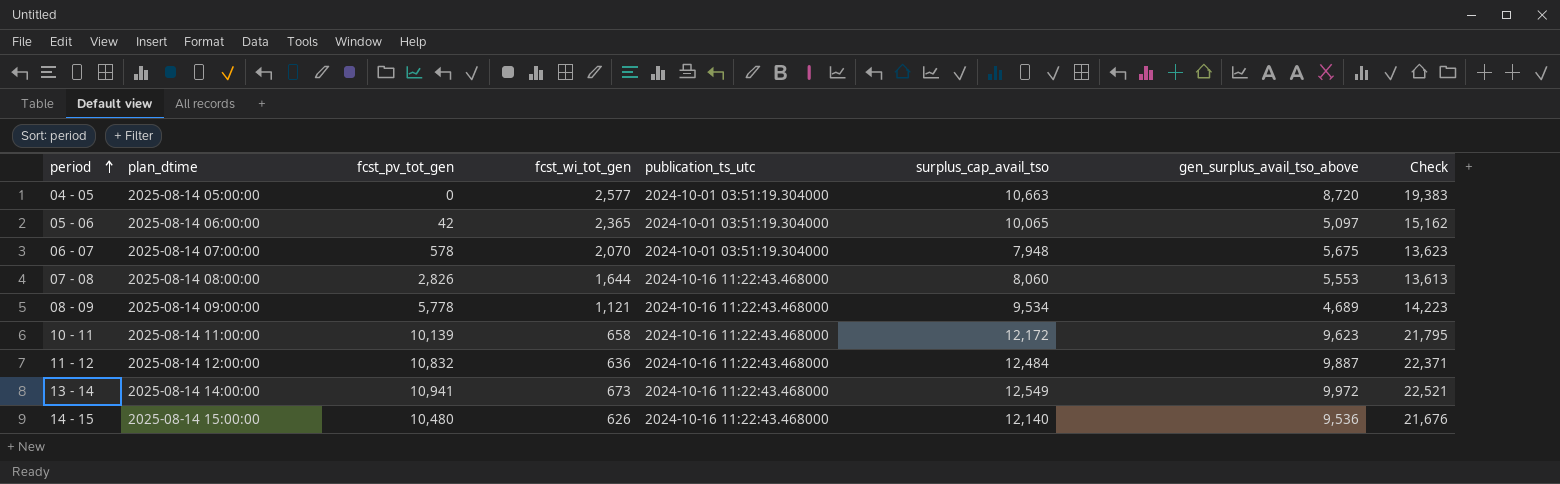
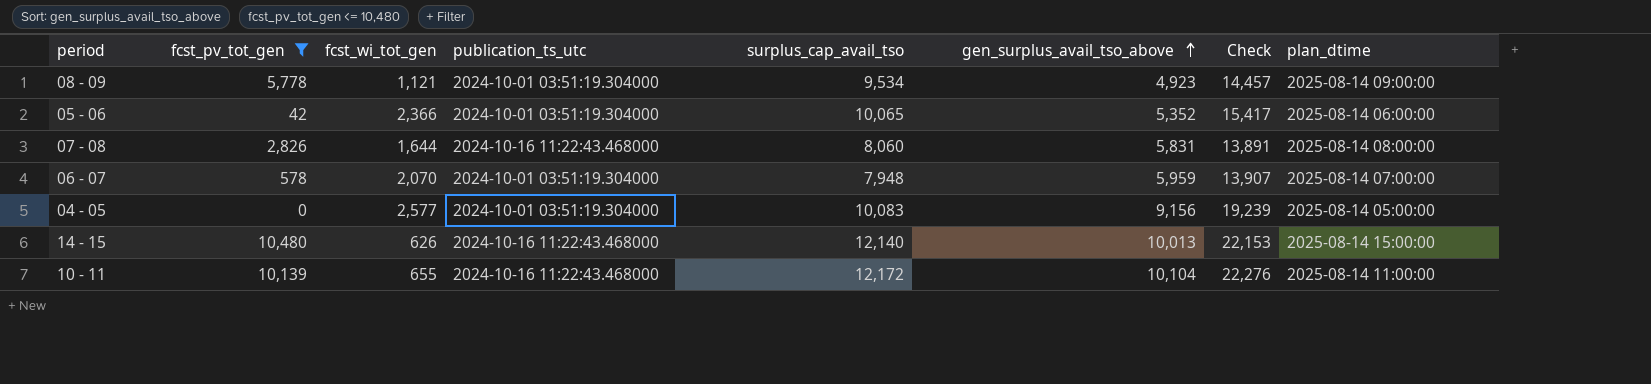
filter: none -> fcst_pv_tot_gen <= 10,480
row order: period ascending -> gen_surplus_avail_tso_above ascending
column plan_dtime | position: 2 -> 8
08 - 09 | publication_ts_utc: 2024-10-16 11:22:43.468000 -> 2024-10-01 03:51:19.304000
08 - 09 | gen_surplus_avail_tso_above: 4,689 -> 4,923
08 - 09 | Check: 14,223 -> 14,457
05 - 06 | fcst_wi_tot_gen: 2,365 -> 2,366
05 - 06 | gen_surplus_avail_tso_above: 5,097 -> 5,352
05 - 06 | Check: 15,162 -> 15,417
07 - 08 | gen_surplus_avail_tso_above: 5,553 -> 5,831
07 - 08 | Check: 13,613 -> 13,891
06 - 07 | gen_surplus_avail_tso_above: 5,675 -> 5,959
06 - 07 | Check: 13,623 -> 13,907
04 - 05 | surplus_cap_avail_tso: 10,663 -> 10,083
04 - 05 | gen_surplus_avail_tso_above: 8,720 -> 9,156
04 - 05 | Check: 19,383 -> 19,239
14 - 15 | gen_surplus_avail_tso_above: 9,536 -> 10,013
14 - 15 | Check: 21,676 -> 22,153
10 - 11 | fcst_wi_tot_gen: 658 -> 655
10 - 11 | gen_surplus_avail_tso_above: 9,623 -> 10,104
10 - 11 | Check: 21,795 -> 22,276

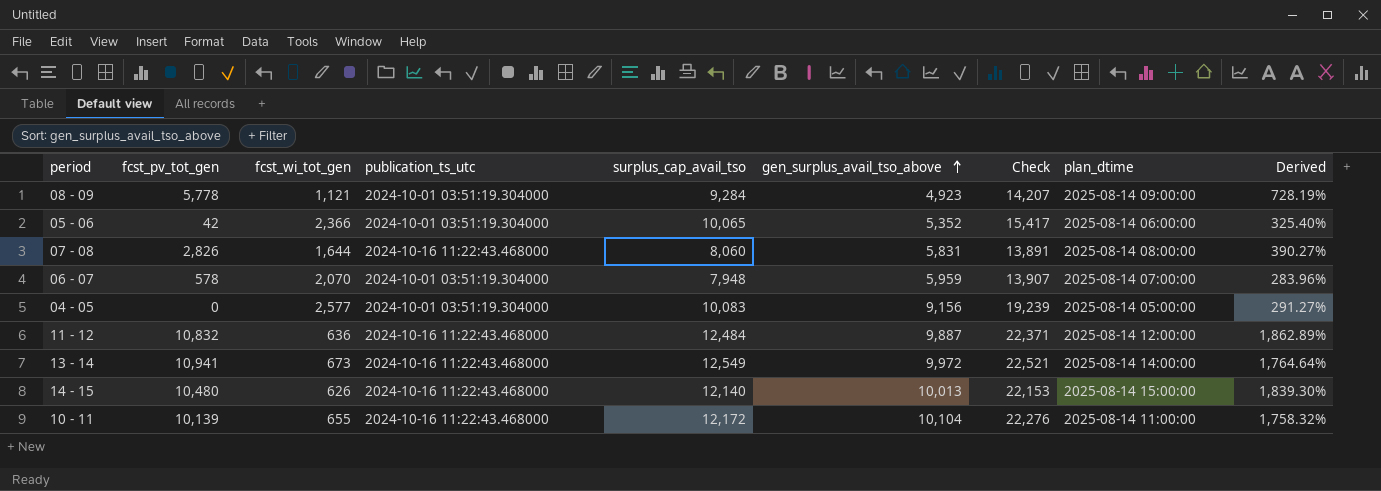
filter: fcst_pv_tot_gen <= 10,480 -> none
column Derived | formula: none -> ([surplus_cap_avail_tso] - [fcst_wi_tot_gen]) / [fcst_wi_tot_gen]
08 - 09 | surplus_cap_avail_tso: 9,534 -> 9,284
08 - 09 | Check: 14,457 -> 14,207

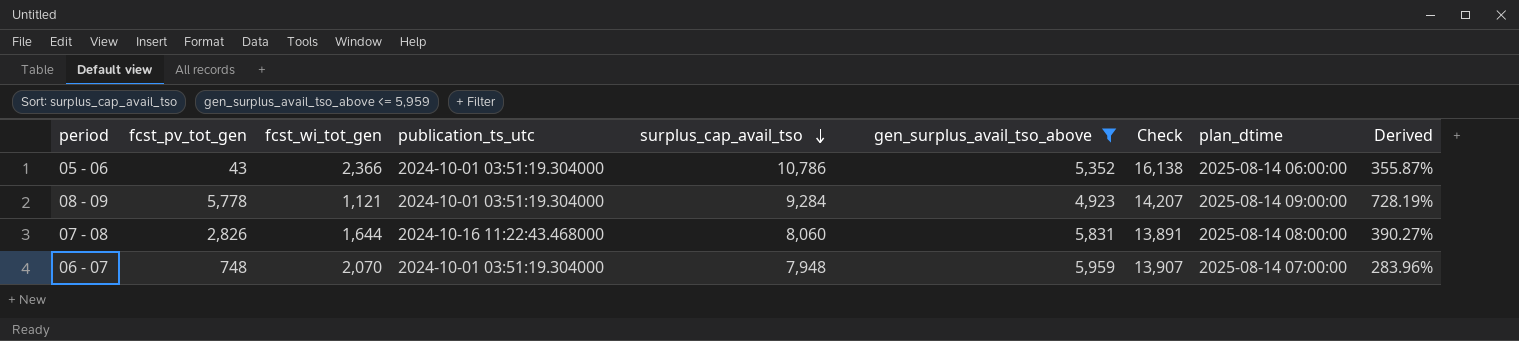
filter: none -> gen_surplus_avail_tso_above <= 5,959
row order: gen_surplus_avail_tso_above ascending -> surplus_cap_avail_tso descending
05 - 06 | fcst_pv_tot_gen: 42 -> 43
05 - 06 | surplus_cap_avail_tso: 10,065 -> 10,786
05 - 06 | Check: 15,417 -> 16,138
05 - 06 | Derived: 325.40% -> 355.87%
06 - 07 | fcst_pv_tot_gen: 578 -> 748

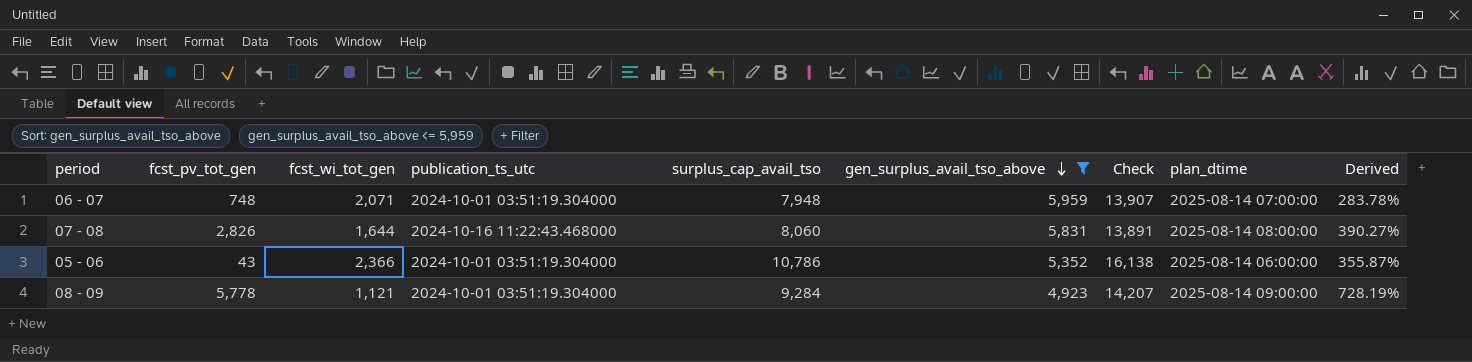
row order: surplus_cap_avail_tso descending -> gen_surplus_avail_tso_above descending
06 - 07 | fcst_wi_tot_gen: 2,070 -> 2,071
06 - 07 | Derived: 283.96% -> 283.78%

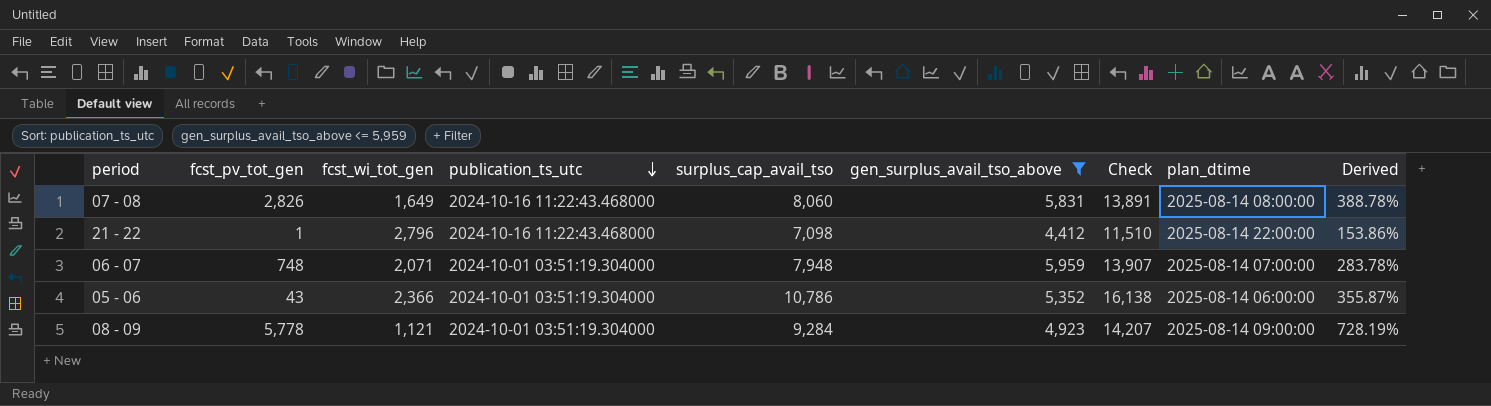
row order: gen_surplus_avail_tso_above descending -> publication_ts_utc descending
07 - 08 | fcst_wi_tot_gen: 1,644 -> 1,649
07 - 08 | Derived: 390.27% -> 388.78%
row 21 - 22: none -> 1 | 2,796 | 2024-10-16 11:22:43.468000 | 7,098 | 4,412 | 11,510 | 2025-08-14 22:00:00 | 153.86%

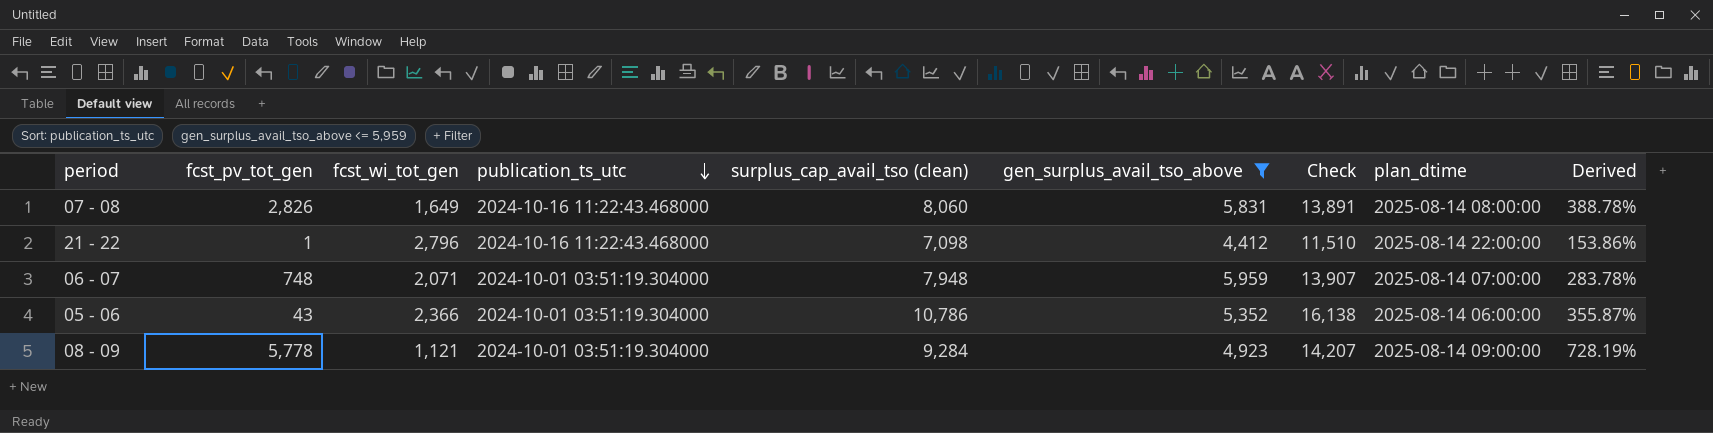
column name: surplus_cap_avail_tso -> surplus_cap_avail_tso (clean)

